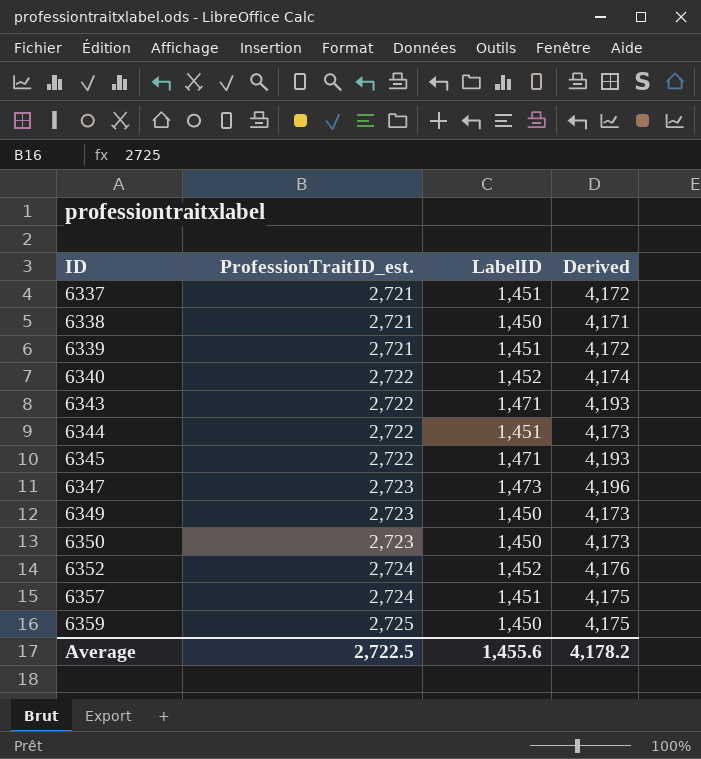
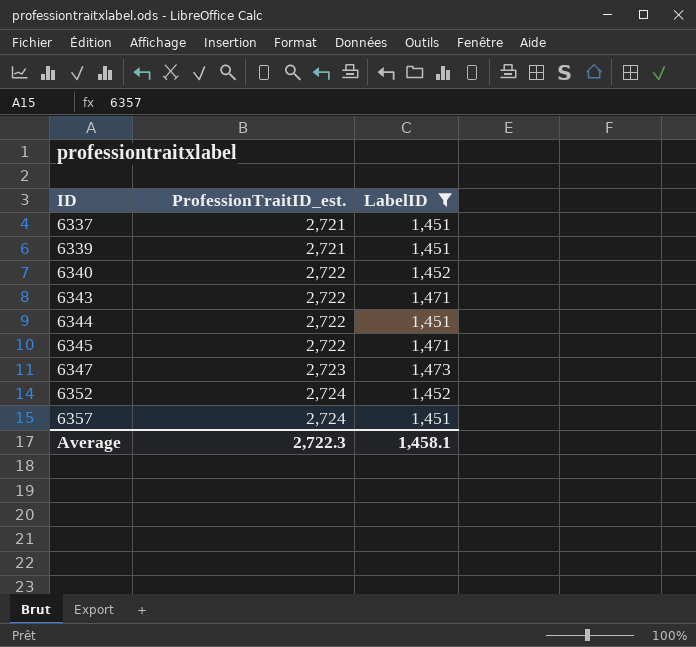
filter: none -> LabelID != 1,450
column Derived | formula: [ProfessionTraitID_est.] + [LabelID] -> none
Average | ProfessionTraitID_est.: 2,722.5 -> 2,722.3
Average | LabelID: 1,455.6 -> 1,458.1

